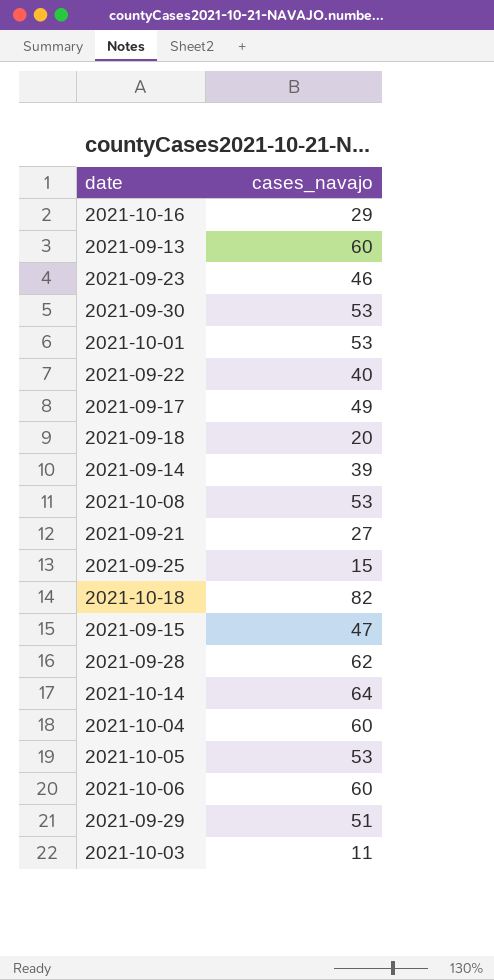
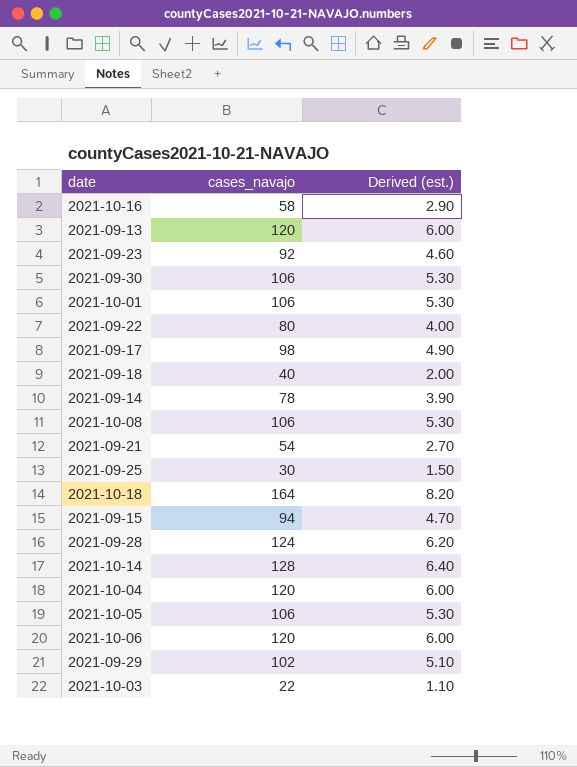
column Derived (est.) | formula: none -> [cases_navajo] * 0.05
2021-10-16 | cases_navajo: 29 -> 58
2021-09-13 | cases_navajo: 60 -> 120
2021-09-23 | cases_navajo: 46 -> 92
2021-09-30 | cases_navajo: 53 -> 106
2021-10-01 | cases_navajo: 53 -> 106
2021-09-22 | cases_navajo: 40 -> 80
2021-09-17 | cases_navajo: 49 -> 98
2021-09-18 | cases_navajo: 20 -> 40
2021-09-14 | cases_navajo: 39 -> 78
2021-10-08 | cases_navajo: 53 -> 106
2021-09-21 | cases_navajo: 27 -> 54
2021-09-25 | cases_navajo: 15 -> 30
2021-10-18 | cases_navajo: 82 -> 164
2021-09-15 | cases_navajo: 47 -> 94
2021-09-28 | cases_navajo: 62 -> 124
2021-10-14 | cases_navajo: 64 -> 128
2021-10-04 | cases_navajo: 60 -> 120
2021-10-05 | cases_navajo: 53 -> 106
2021-10-06 | cases_navajo: 60 -> 120
2021-09-29 | cases_navajo: 51 -> 102
2021-10-03 | cases_navajo: 11 -> 22

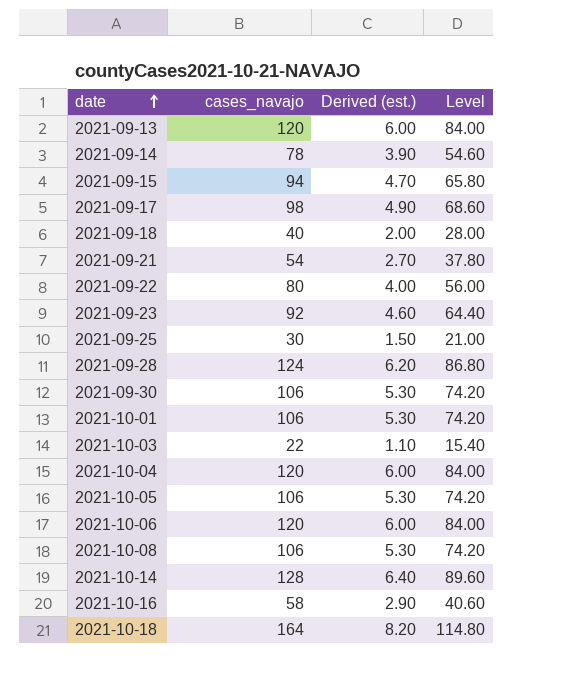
row order: none -> date ascending
column Level | formula: none -> [cases_navajo] * 0.7
row 2021-09-29: 102 | 5.10 -> none

